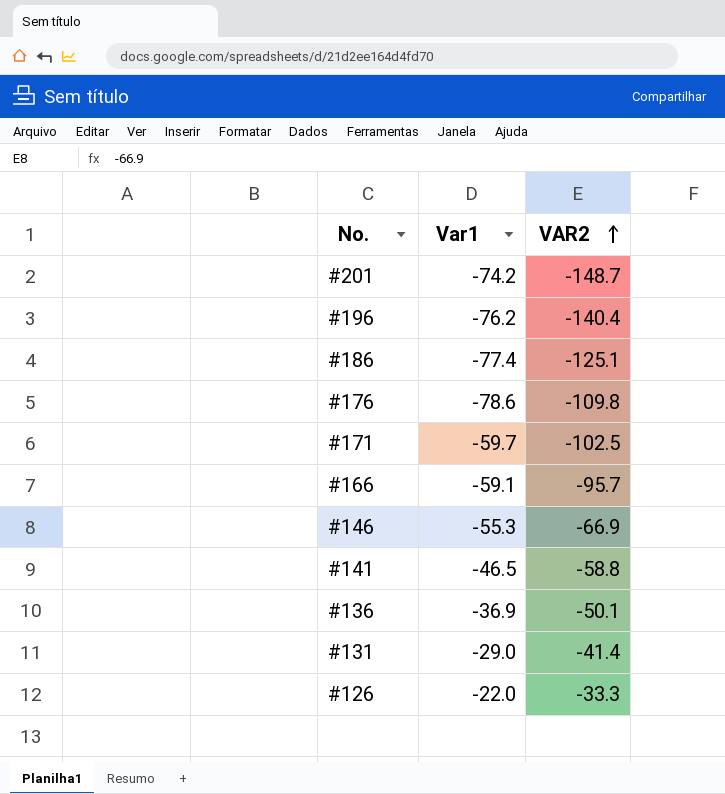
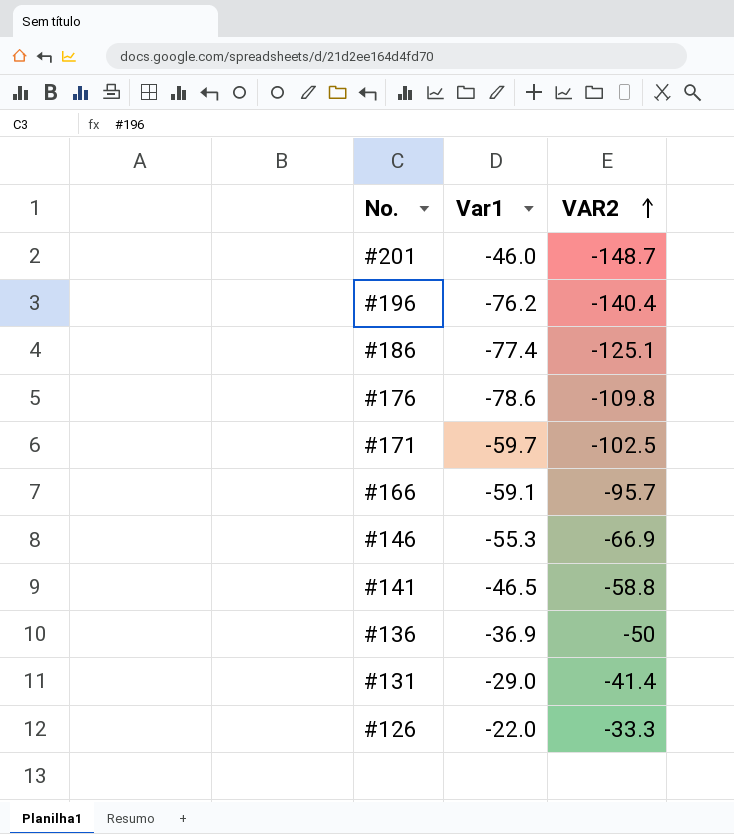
#201 | Var1: -74.2 -> -46.0
#136 | VAR2: -50.1 -> -50

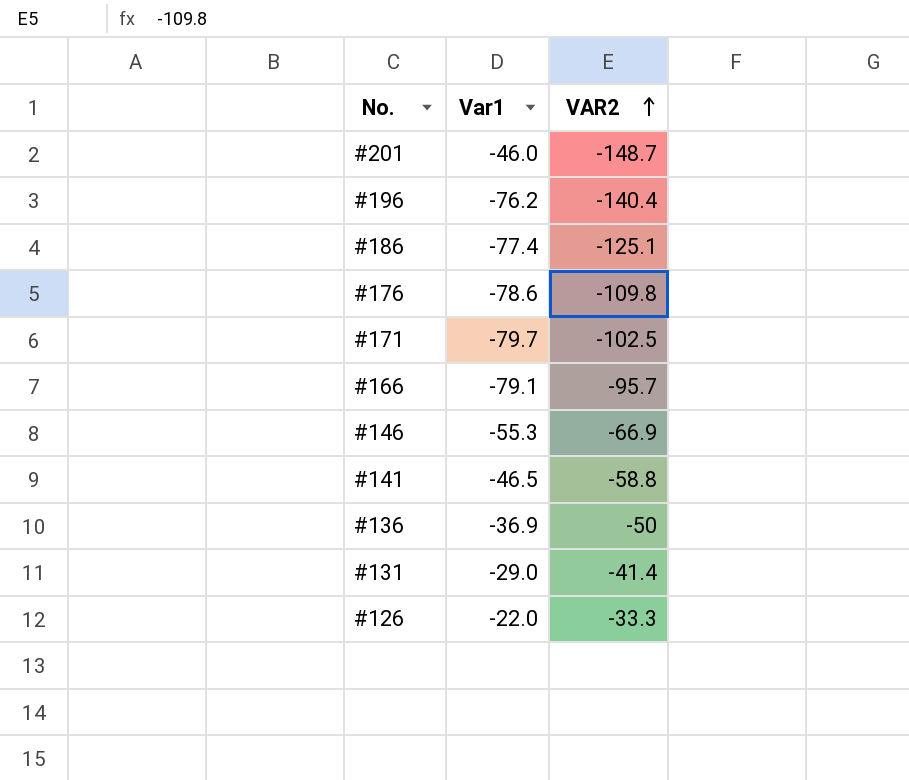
#171 | Var1: -59.7 -> -79.7
#166 | Var1: -59.1 -> -79.1

